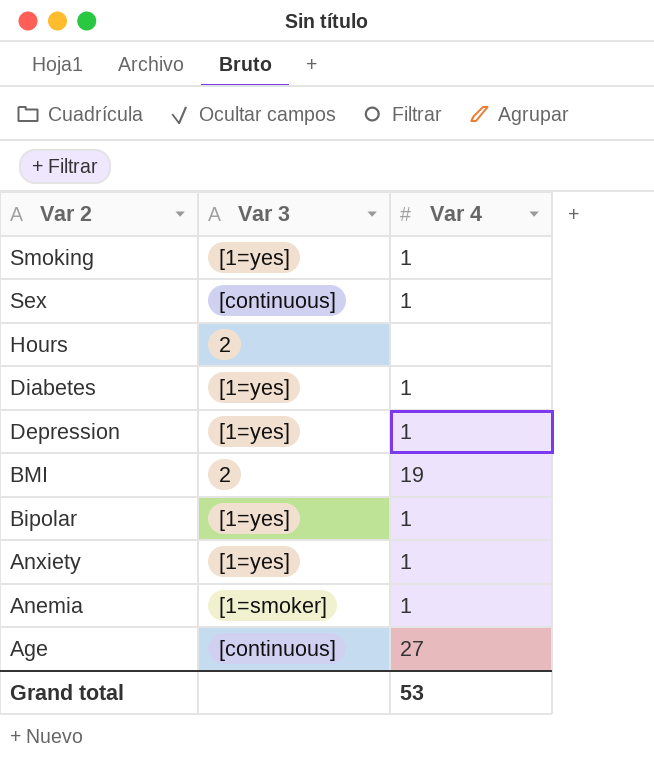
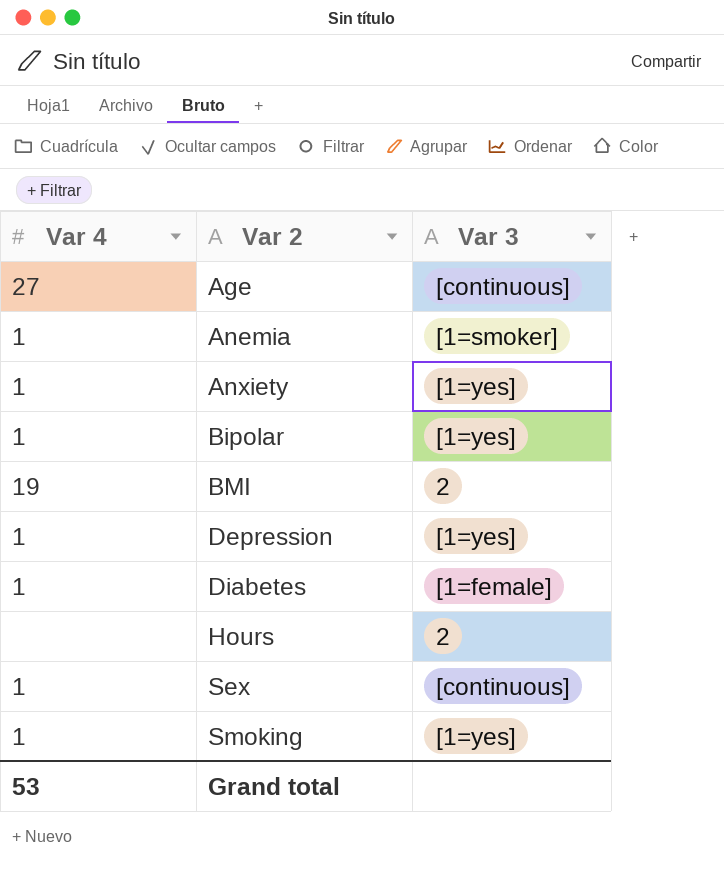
row order: Var 2 descending -> Var 2 ascending
column Var 4 | position: 3 -> 1
Diabetes | Var 3: [1=yes] -> [1=female]

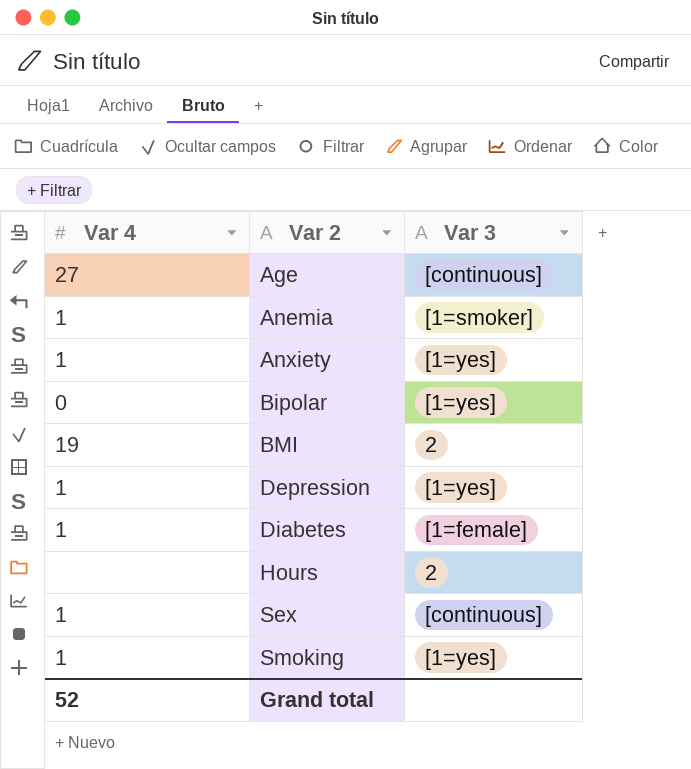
Bipolar | Var 4: 1 -> 0
Grand total | Var 4: 53 -> 52

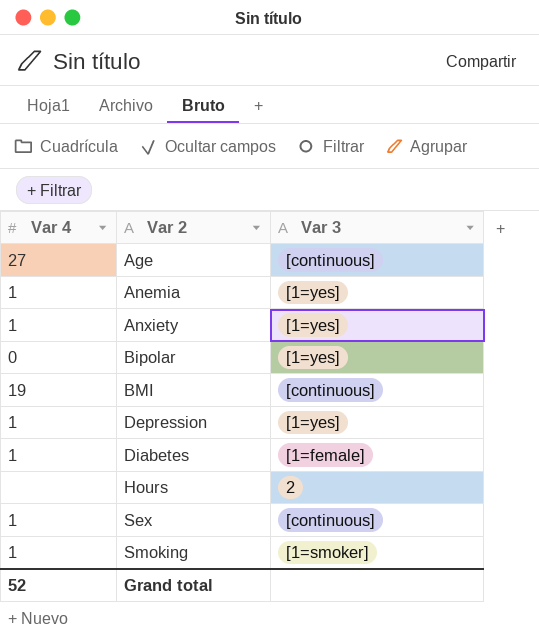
Anemia | Var 3: [1=smoker] -> [1=yes]
BMI | Var 3: 2 -> [continuous]
Smoking | Var 3: [1=yes] -> [1=smoker]

